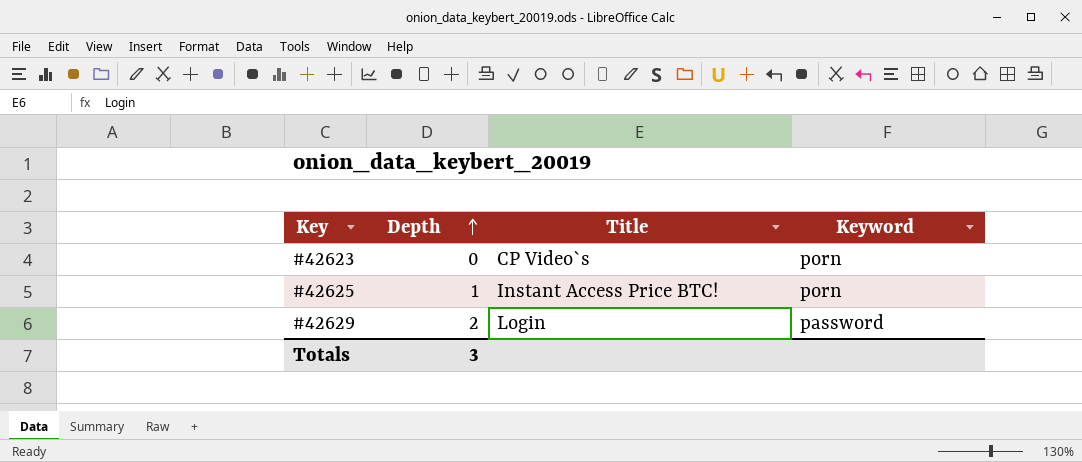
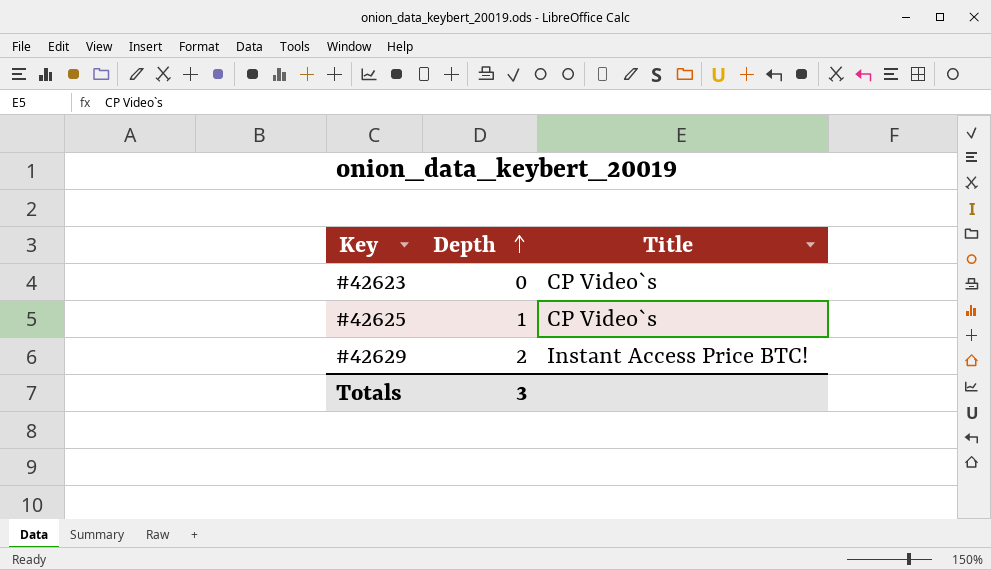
column Keyword | position: 4 -> none
#42625 | Title: Instant Access Price BTC! -> CP Video`s
#42629 | Title: Login -> Instant Access Price BTC!

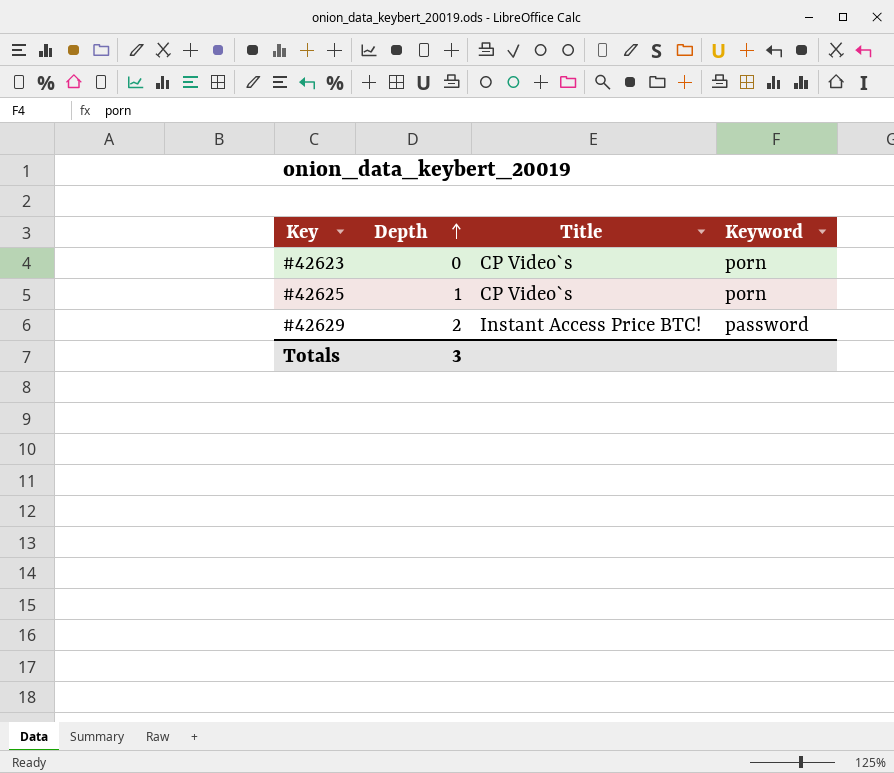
column Keyword | position: none -> 4

